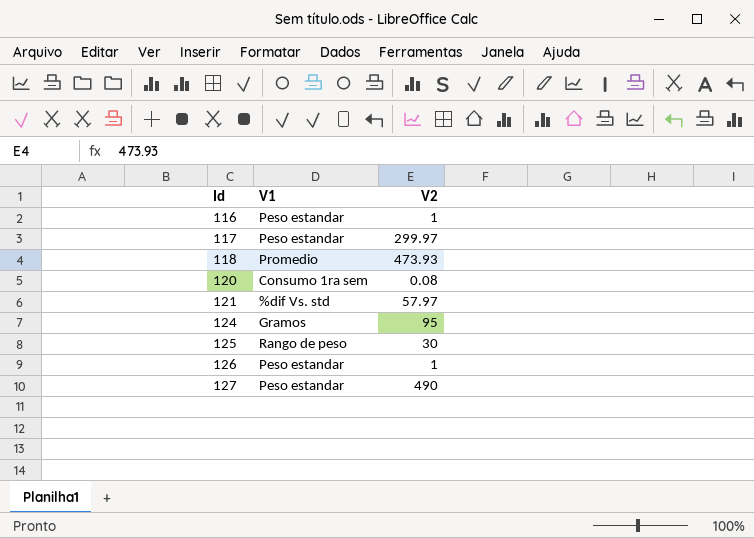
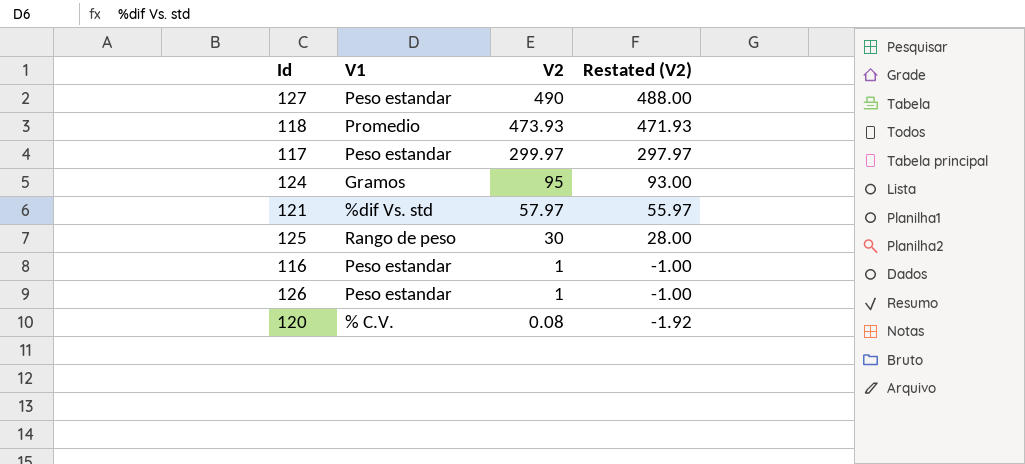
row order: Id ascending -> V2 descending
column Restated (V2) | formula: none -> [V2] - 2
120 | V1: Consumo 1ra sem -> % C.V.

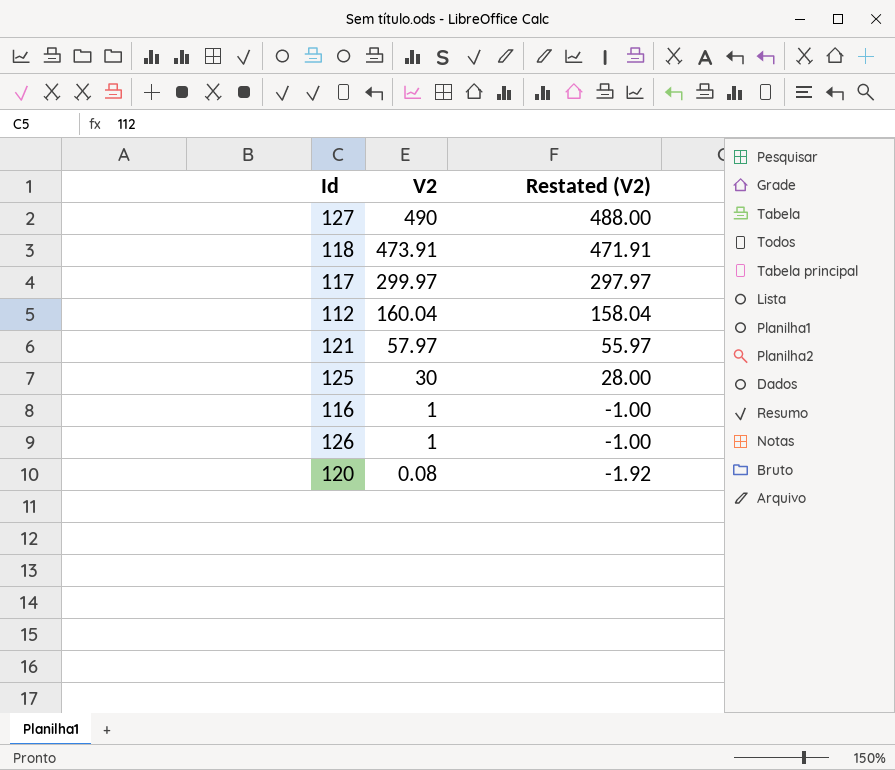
column V1 | position: 2 -> none
row 124: Gramos | 95 | 93.00 -> none
118 | V2: 473.93 -> 473.91
118 | Restated (V2): 471.93 -> 471.91
row 112: none -> 160.04 | 158.04

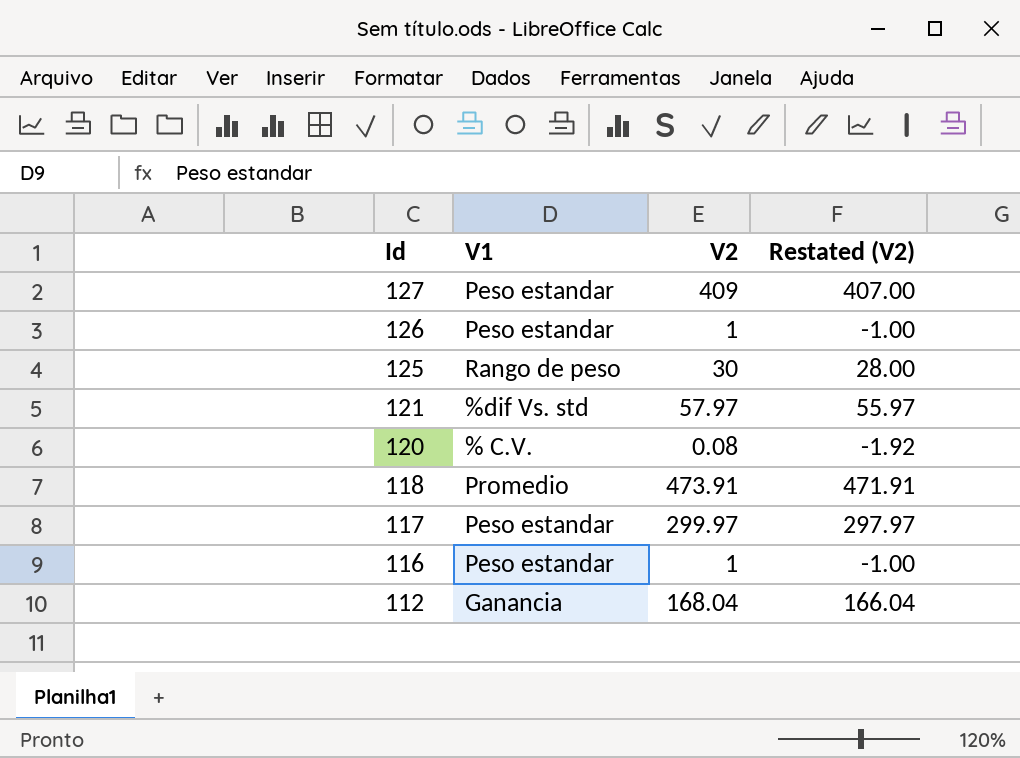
row order: V2 descending -> Id descending
column V1 | position: none -> 2
127 | V2: 490 -> 409
127 | Restated (V2): 488.00 -> 407.00
112 | V2: 160.04 -> 168.04
112 | Restated (V2): 158.04 -> 166.04

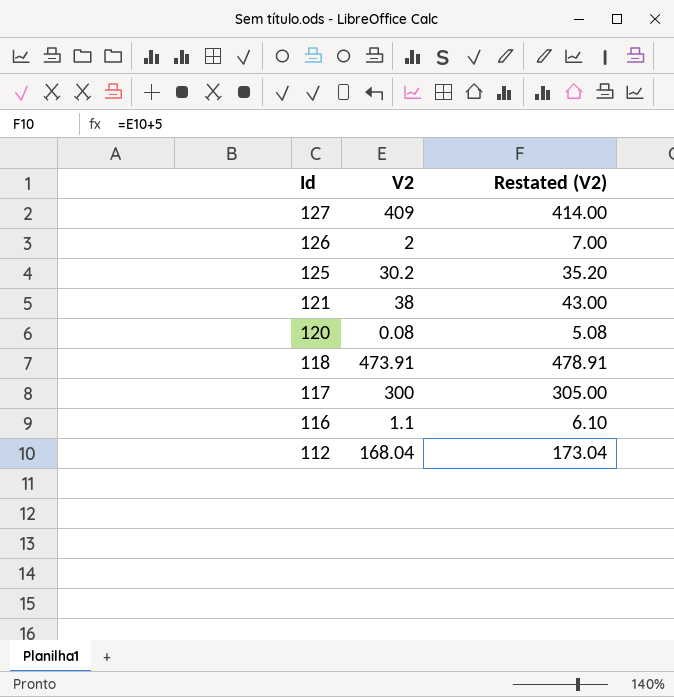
column V1 | position: 2 -> none
column Restated (V2) | formula: [V2] - 2 -> [V2] + 5
126 | V2: 1 -> 2
125 | V2: 30 -> 30.2
121 | V2: 57.97 -> 38
117 | V2: 299.97 -> 300
116 | V2: 1 -> 1.1

